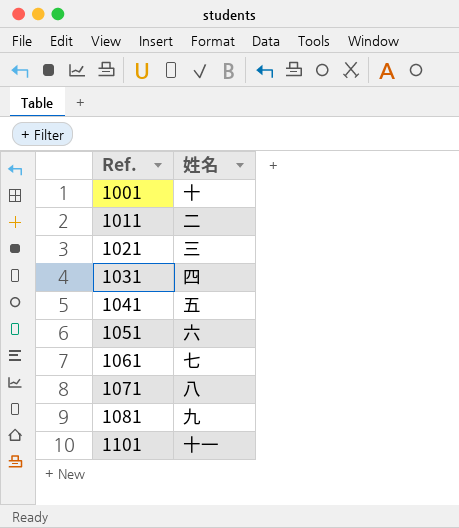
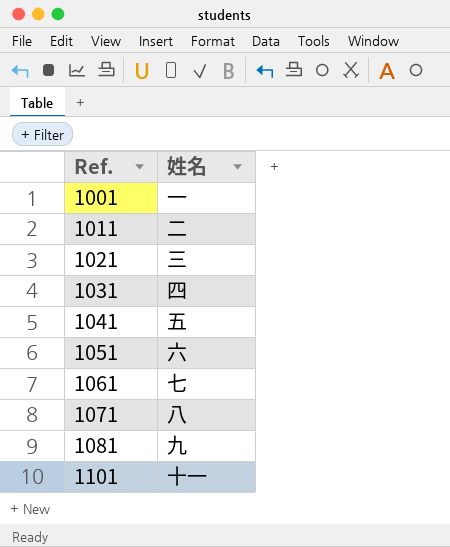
1001 | 姓名: 十 -> 一

